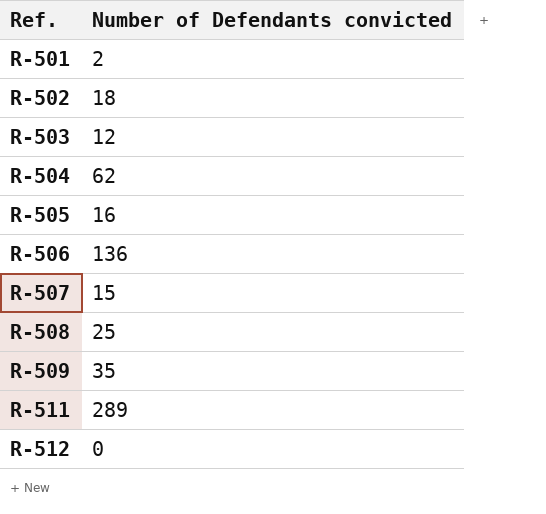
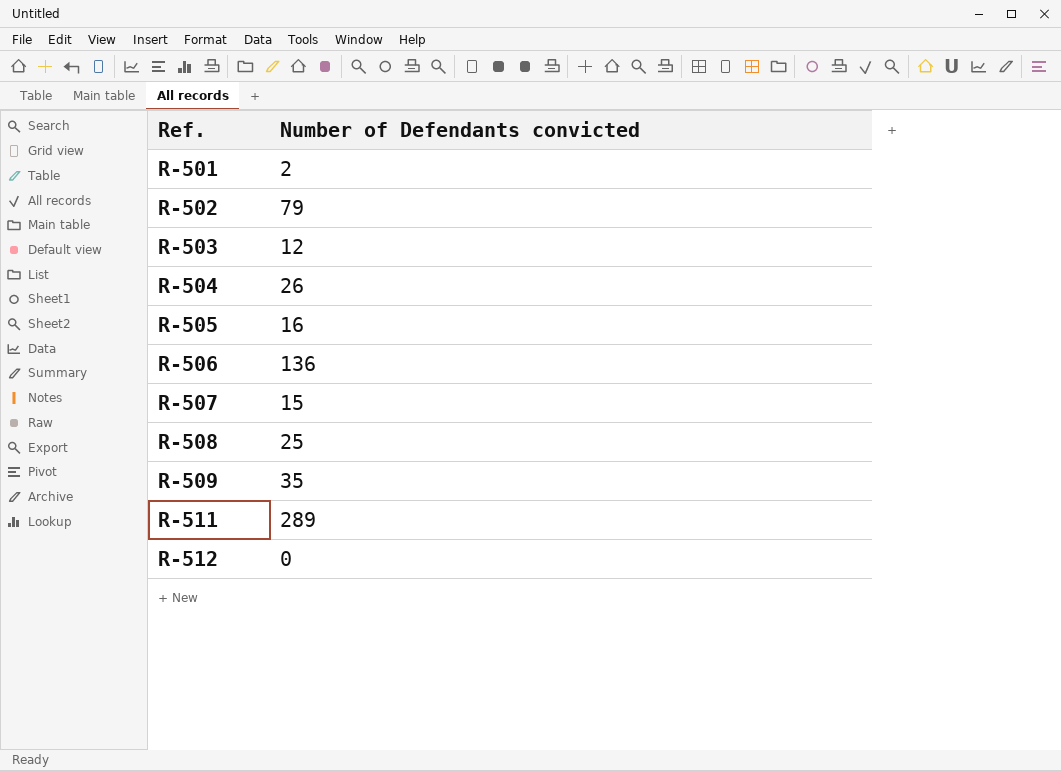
R-502 | Number of Defendants convicted: 18 -> 79
R-504 | Number of Defendants convicted: 62 -> 26

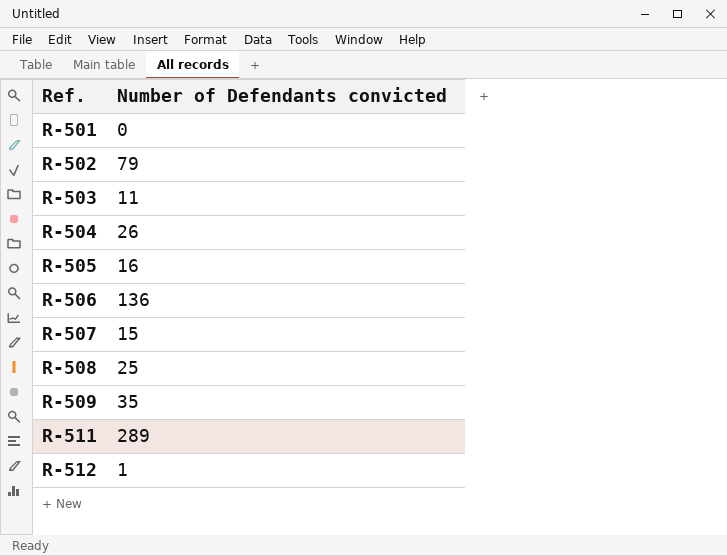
R-501 | Number of Defendants convicted: 2 -> 0
R-503 | Number of Defendants convicted: 12 -> 11
R-512 | Number of Defendants convicted: 0 -> 1

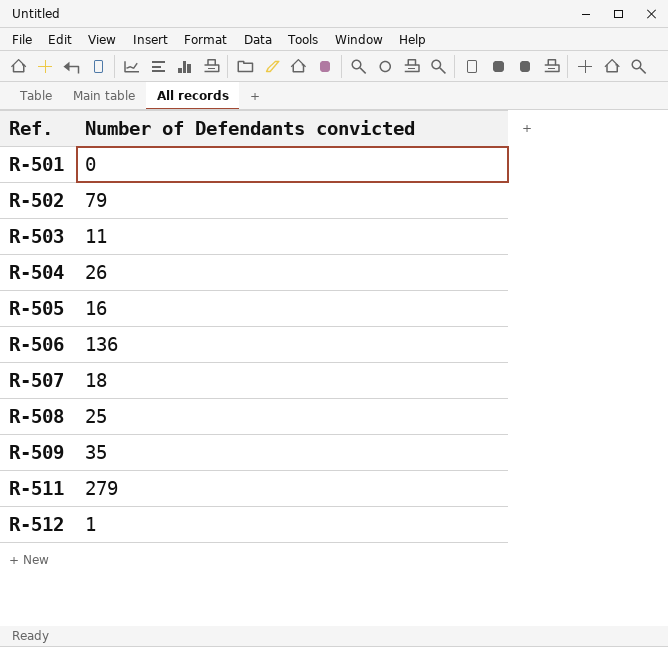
R-507 | Number of Defendants convicted: 15 -> 18
R-511 | Number of Defendants convicted: 289 -> 279

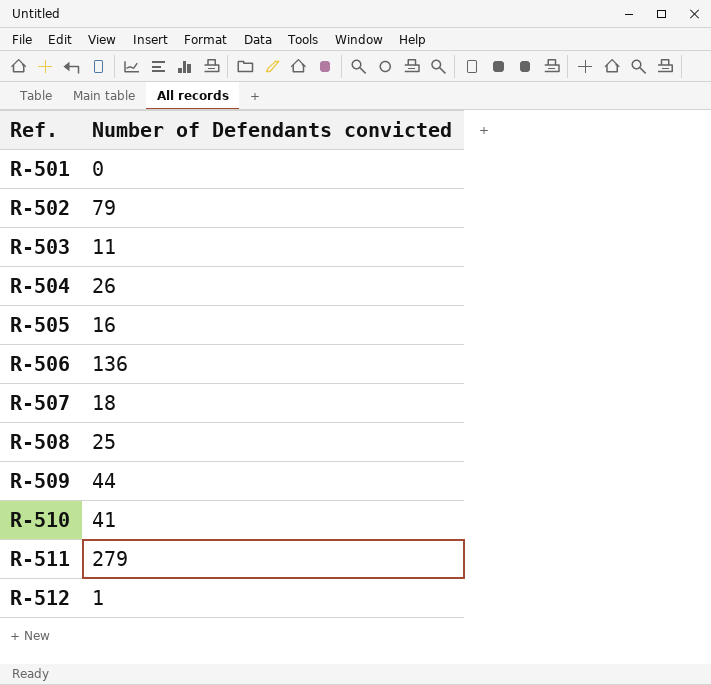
R-509 | Number of Defendants convicted: 35 -> 44
row R-510: none -> 41

